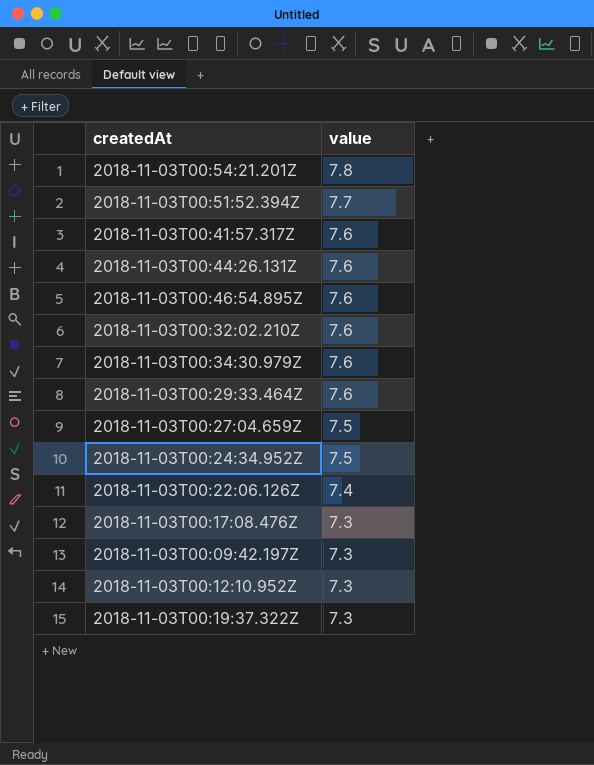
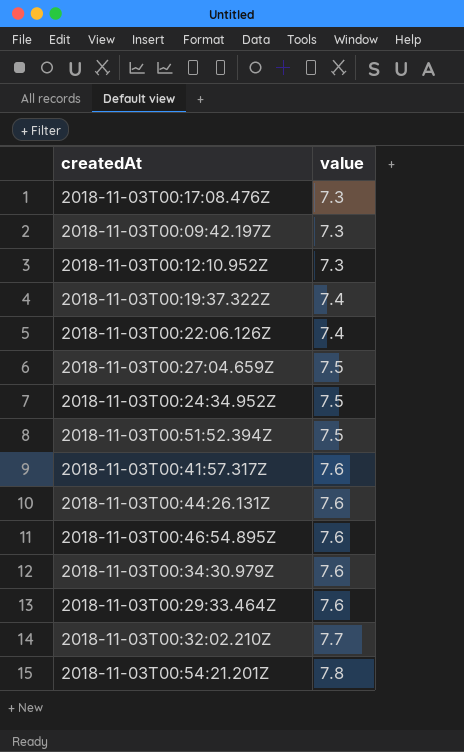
row order: value descending -> value ascending
2018-11-03T00:19:37.322Z | value: 7.3 -> 7.4
2018-11-03T00:51:52.394Z | value: 7.7 -> 7.5
2018-11-03T00:32:02.210Z | value: 7.6 -> 7.7

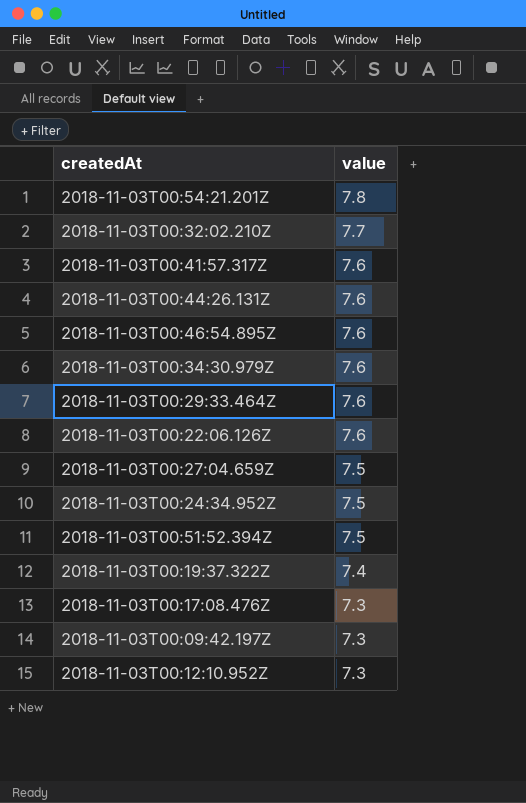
row order: value ascending -> value descending
2018-11-03T00:22:06.126Z | value: 7.4 -> 7.6

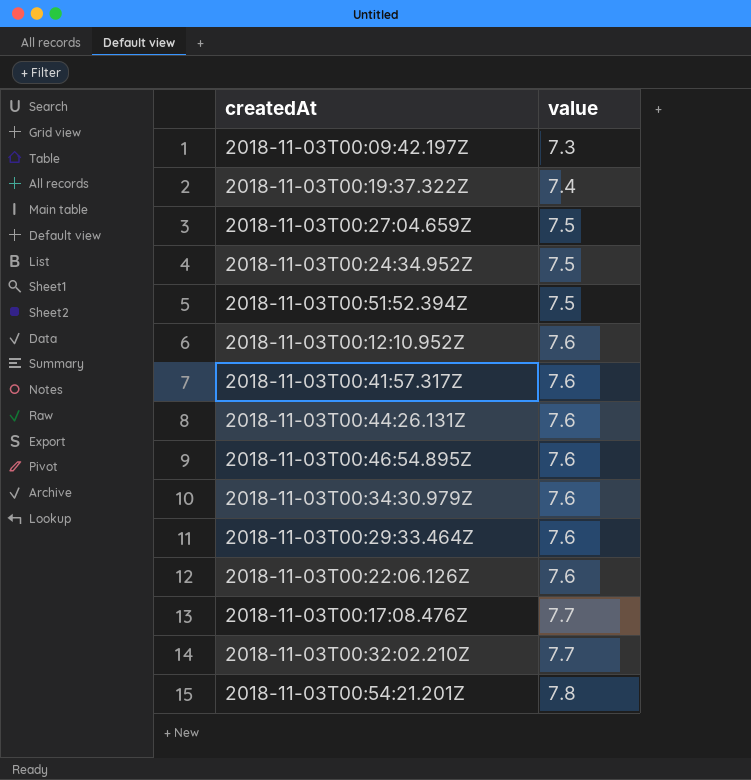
row order: value descending -> value ascending
2018-11-03T00:12:10.952Z | value: 7.3 -> 7.6
2018-11-03T00:17:08.476Z | value: 7.3 -> 7.7

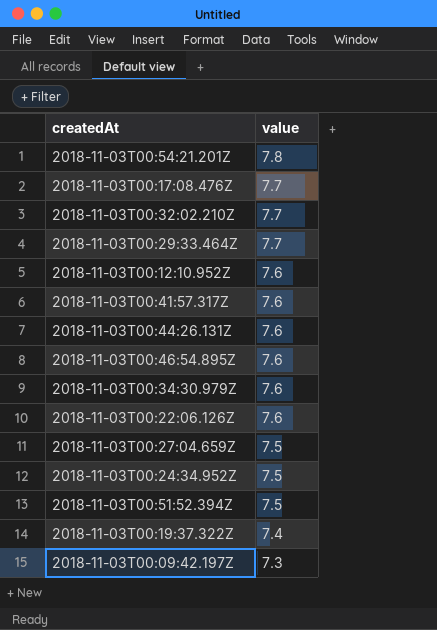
row order: value ascending -> value descending
2018-11-03T00:29:33.464Z | value: 7.6 -> 7.7

